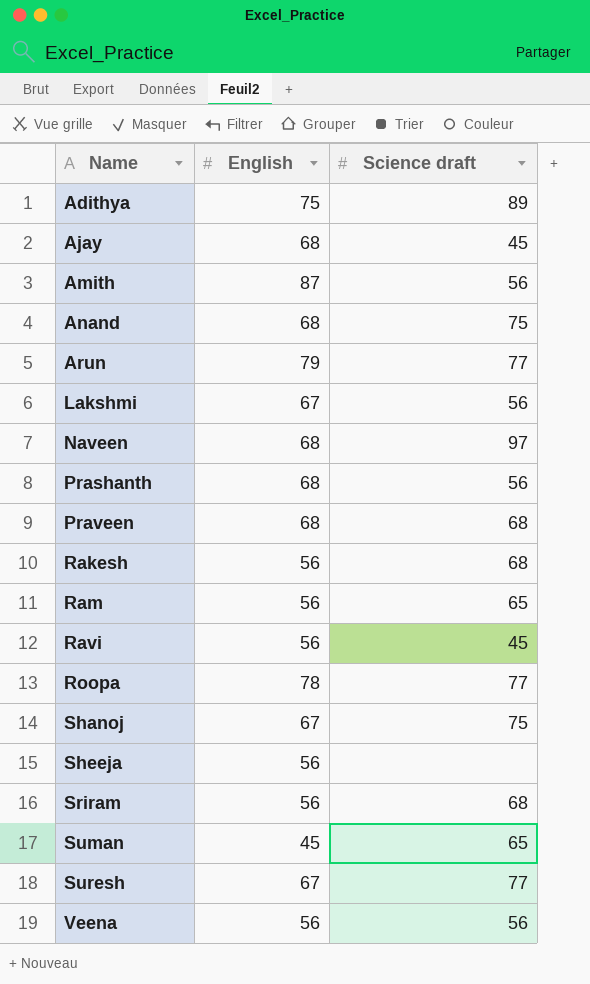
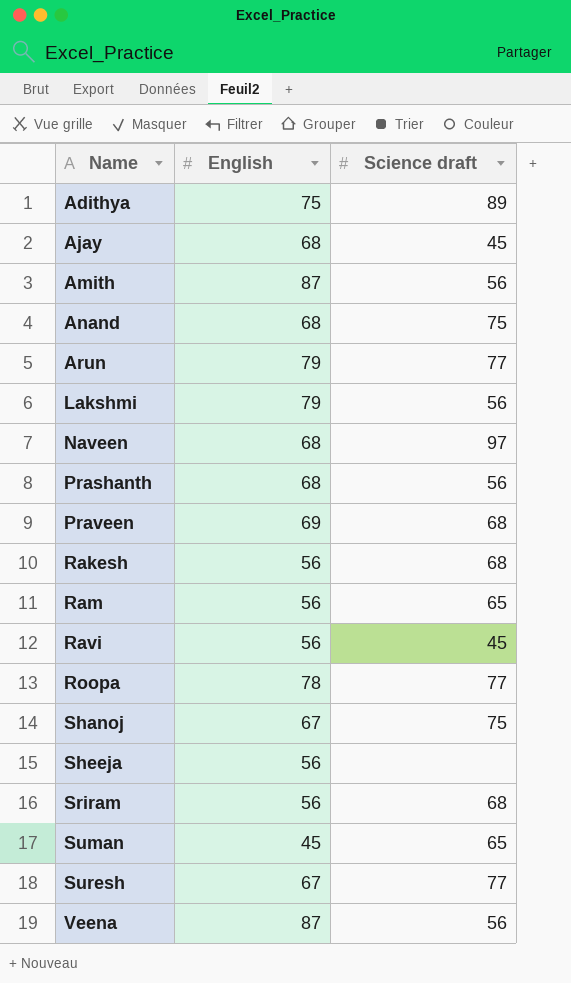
Lakshmi | English: 67 -> 79
Praveen | English: 68 -> 69
Veena | English: 56 -> 87

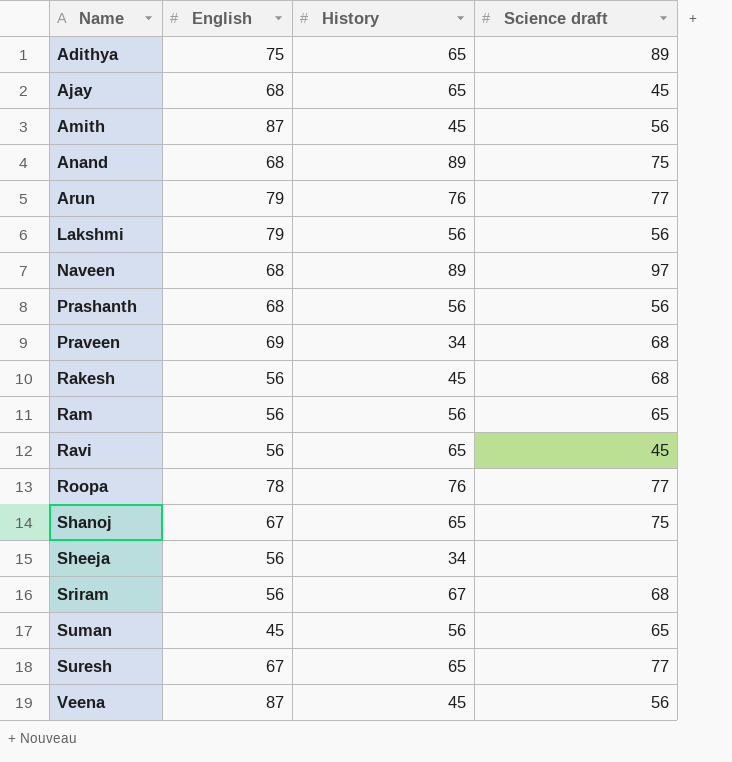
column History | position: none -> 3

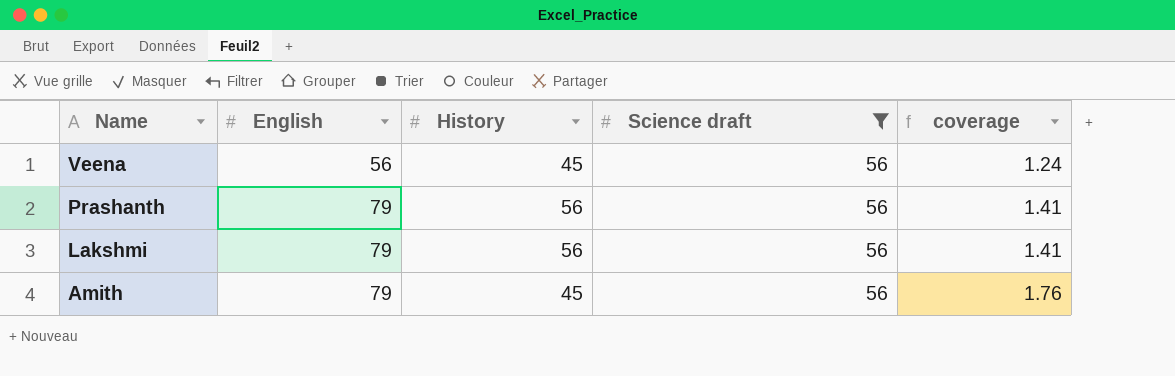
filter: none -> Science draft = 56
row order: Name ascending -> Name descending
column coverage | formula: none -> [English] / [History]
Veena | English: 87 -> 56
Prashanth | English: 68 -> 79
Amith | English: 87 -> 79

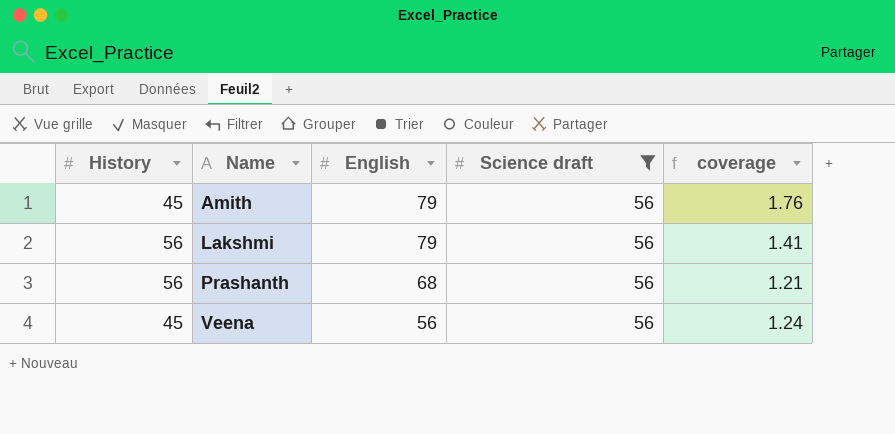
row order: Name descending -> Name ascending
column History | position: 3 -> 1
Prashanth | English: 79 -> 68
Prashanth | coverage: 1.41 -> 1.21

